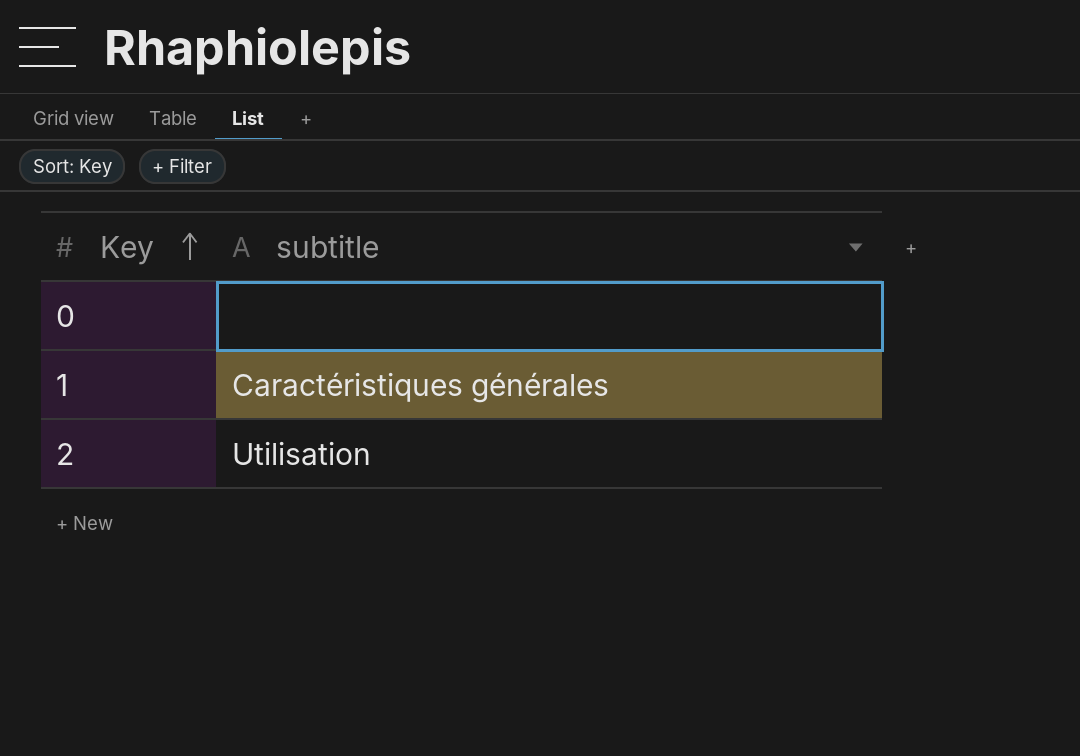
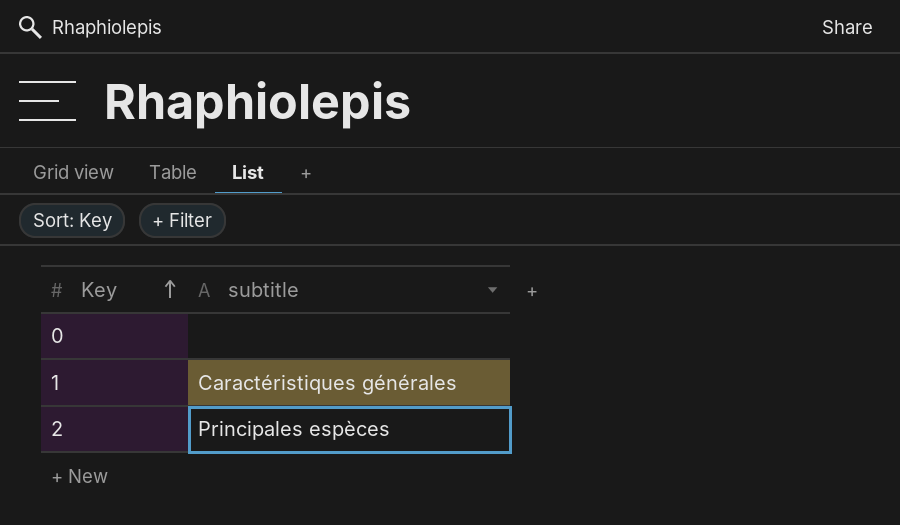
2 | subtitle: Utilisation -> Principales espèces

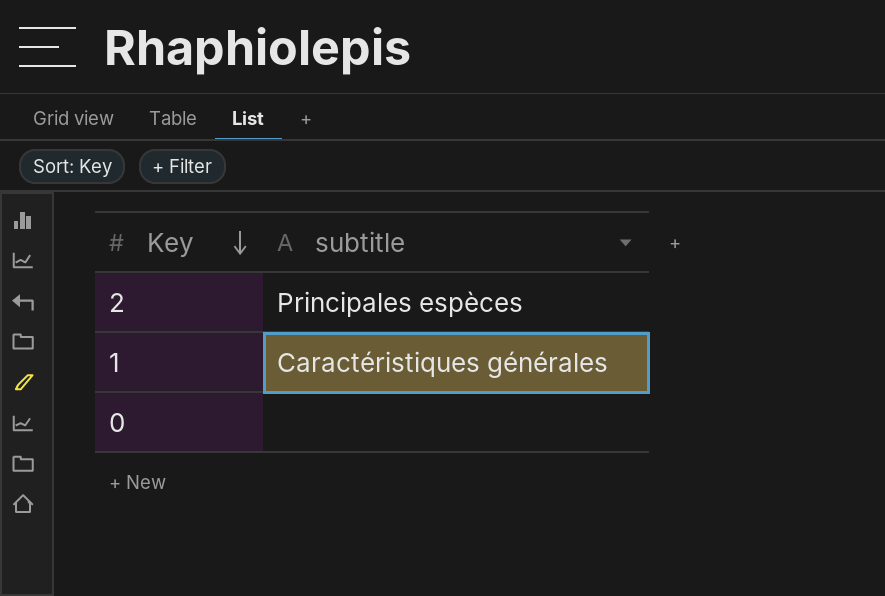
row order: Key ascending -> Key descending

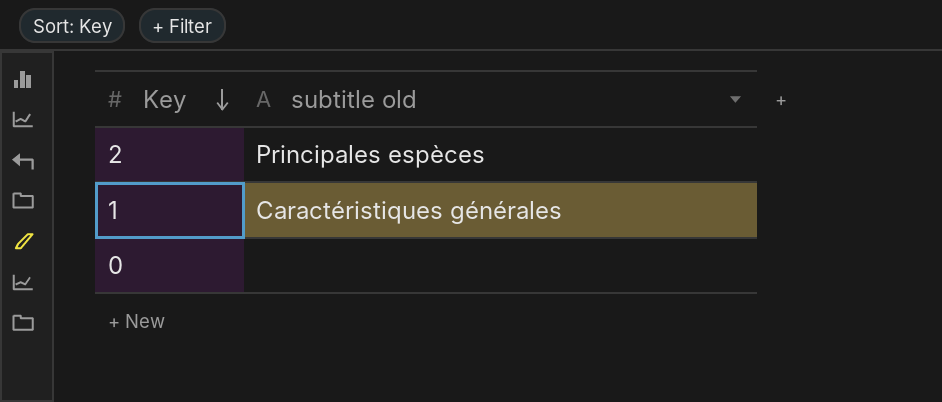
column name: subtitle -> subtitle old

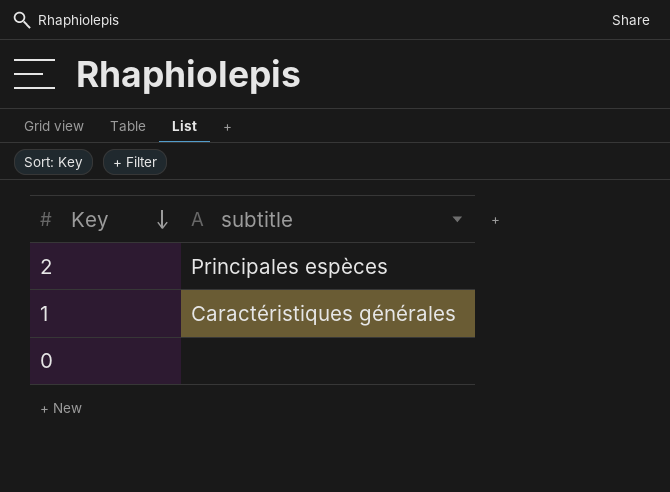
column name: subtitle old -> subtitle

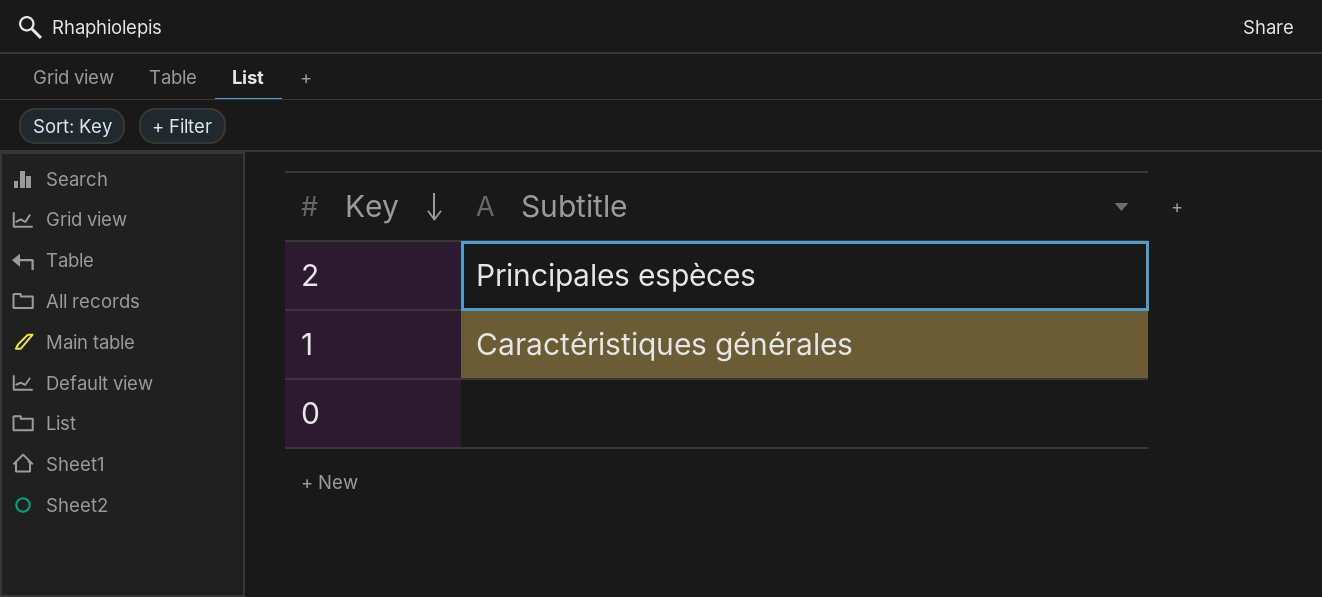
column name: subtitle -> Subtitle

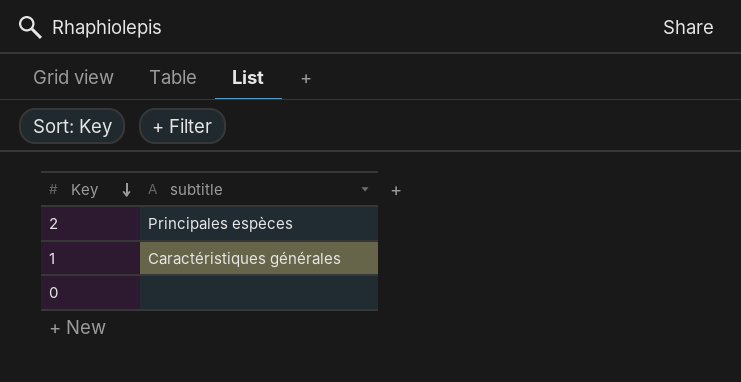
column name: Subtitle -> subtitle

